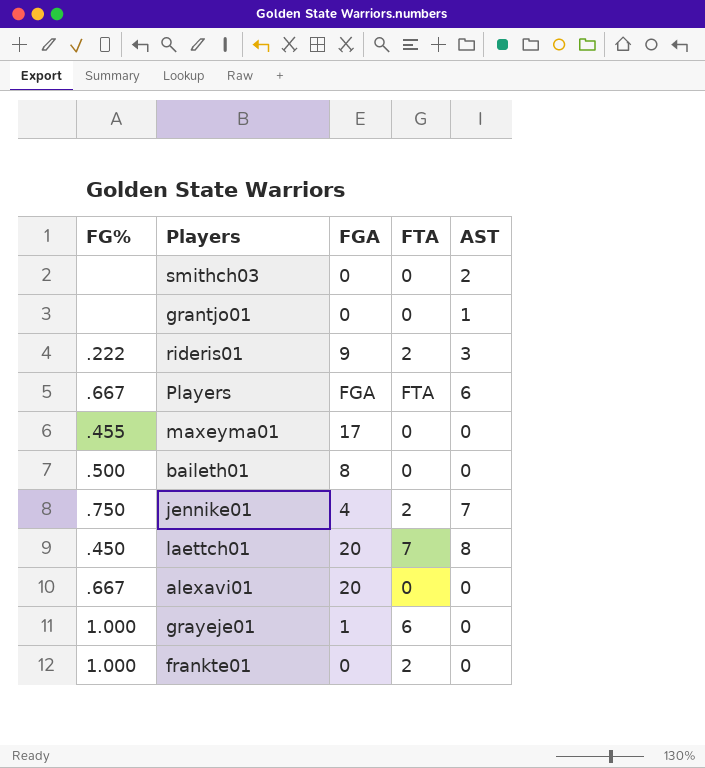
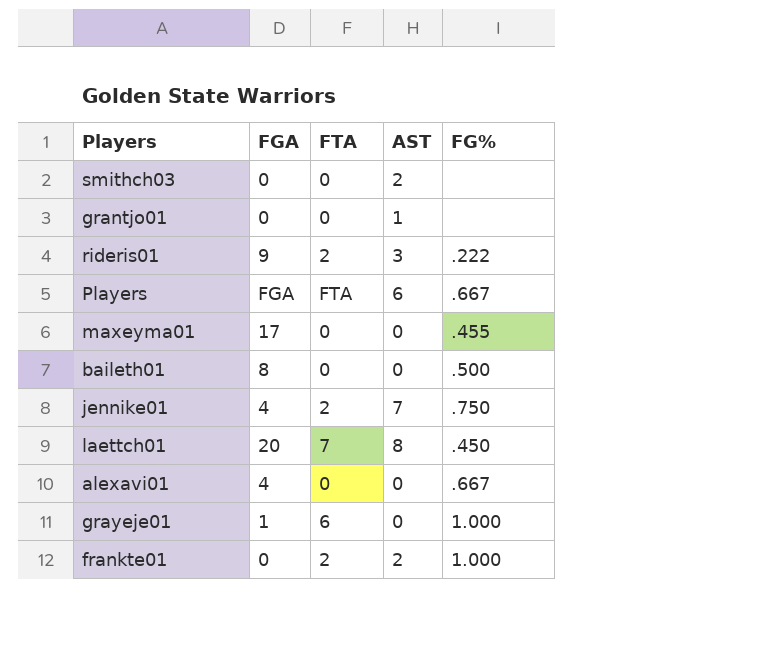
column FG% | position: 1 -> 5
alexavi01 | FGA: 20 -> 4
frankte01 | AST: 0 -> 2

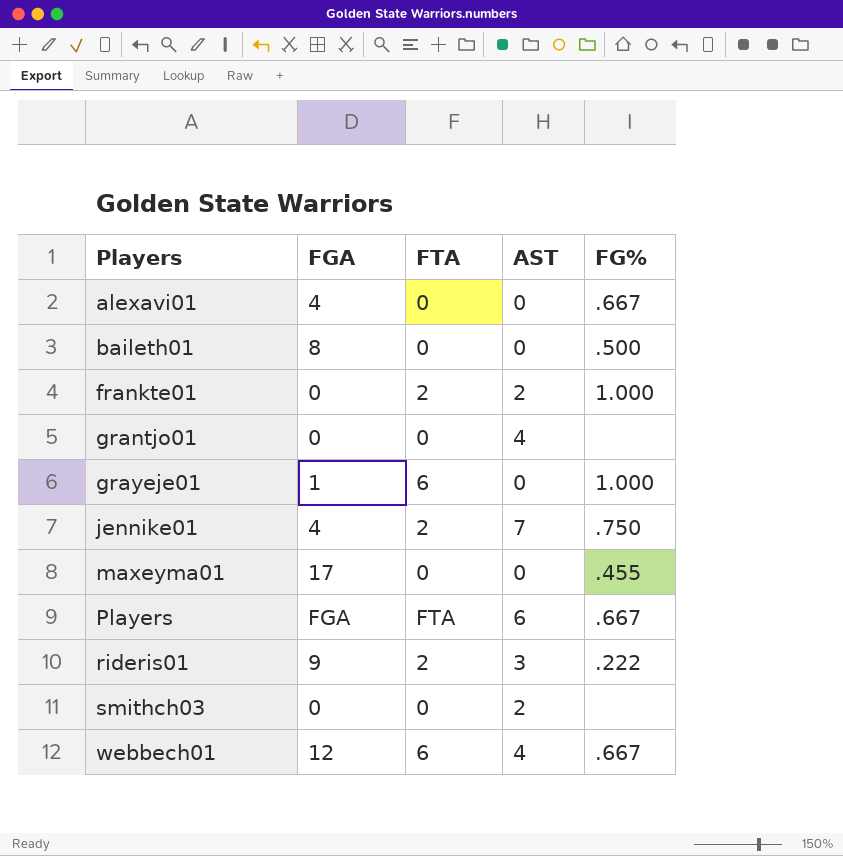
row order: none -> Players ascending
row laettch01: 20 | 7 | 8 | .450 -> none
grantjo01 | AST: 1 -> 4
row webbech01: none -> 12 | 6 | 4 | .667

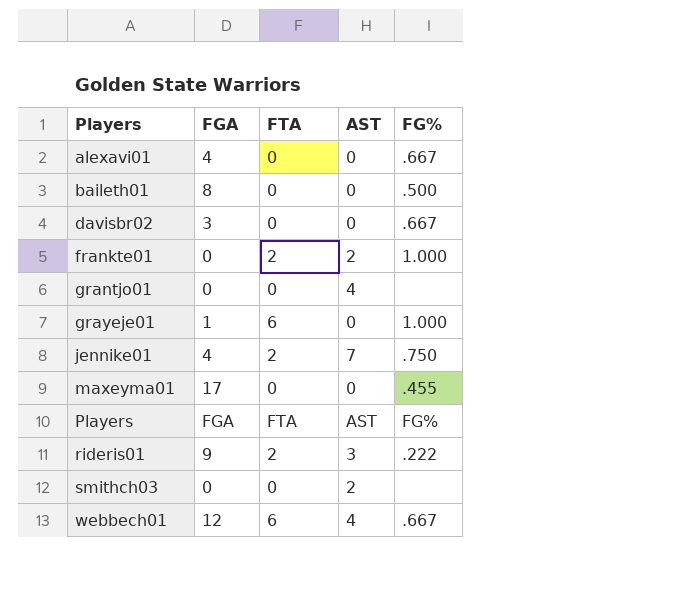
row davisbr02: none -> 3 | 0 | 0 | .667
Players | AST: 6 -> AST
Players | FG%: .667 -> FG%

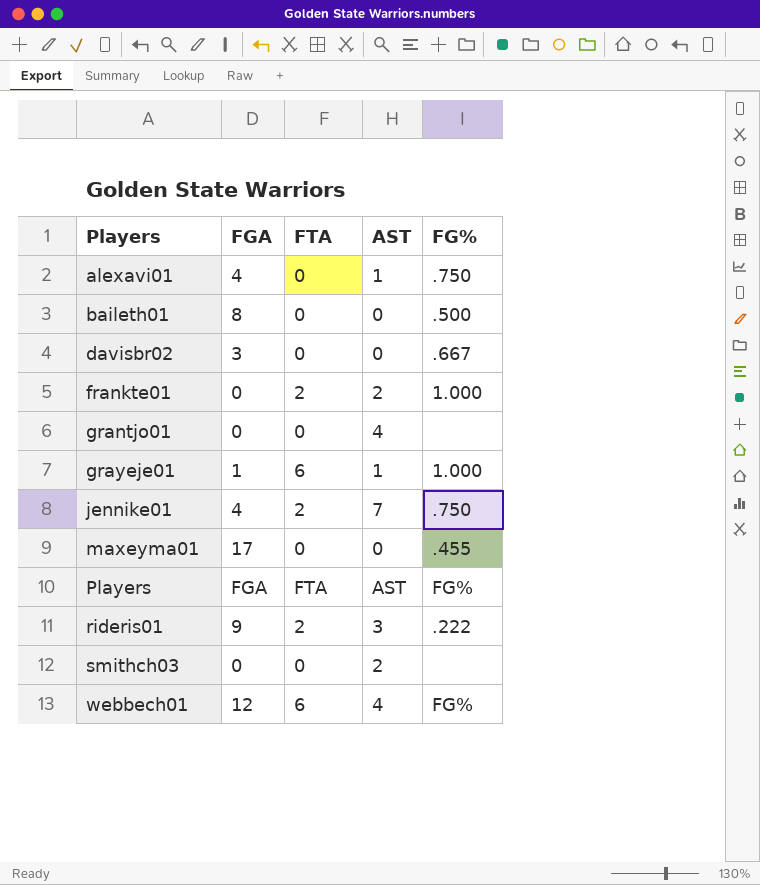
alexavi01 | AST: 0 -> 1
alexavi01 | FG%: .667 -> .750
grayeje01 | AST: 0 -> 1
webbech01 | FG%: .667 -> FG%

